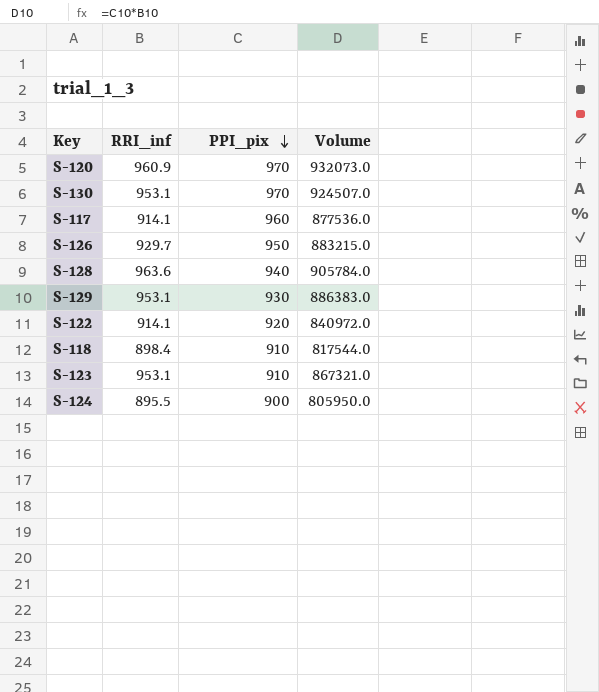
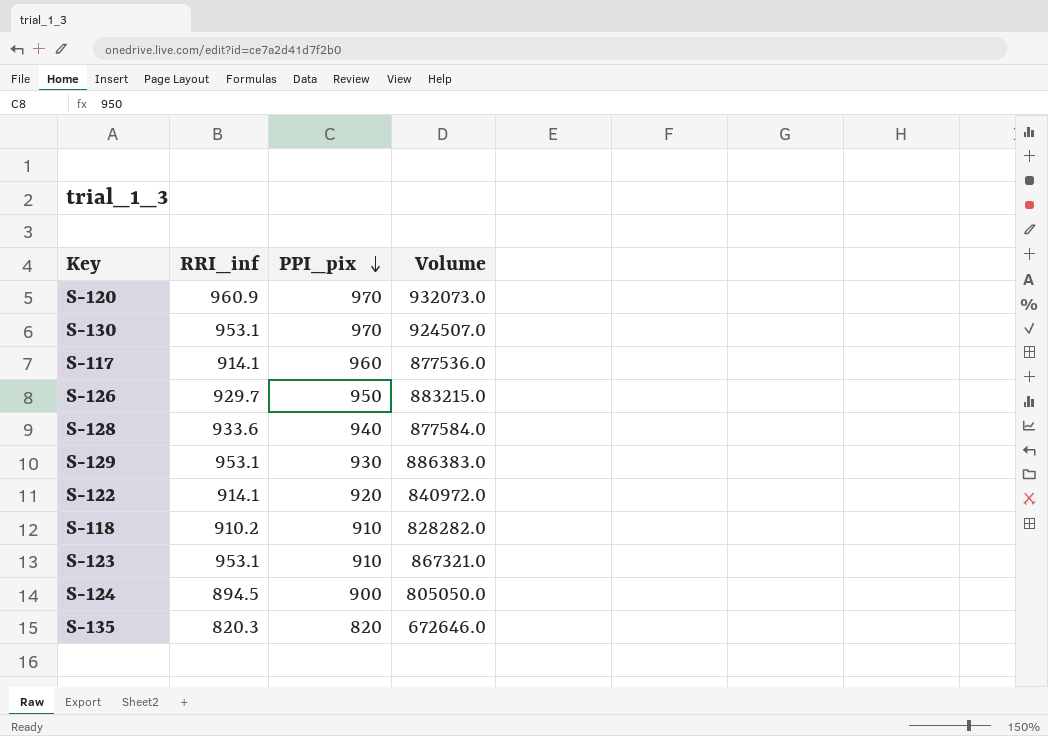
S-128 | RRI_inf: 963.6 -> 933.6
S-128 | Volume: 905784.0 -> 877584.0
S-118 | RRI_inf: 898.4 -> 910.2
S-118 | Volume: 817544.0 -> 828282.0
S-124 | RRI_inf: 895.5 -> 894.5
S-124 | Volume: 805950.0 -> 805050.0
row S-135: none -> 820.3 | 820 | 672646.0

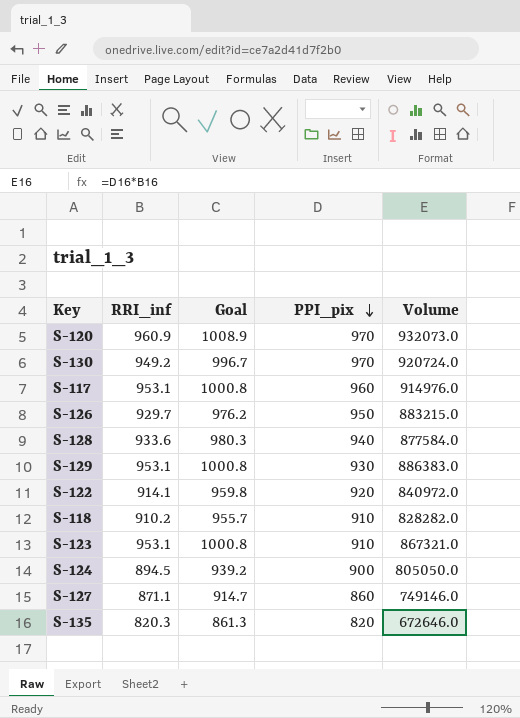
column Goal | formula: none -> [RRI_inf] * 1.05
S-130 | RRI_inf: 953.1 -> 949.2
S-130 | Volume: 924507.0 -> 920724.0
S-117 | RRI_inf: 914.1 -> 953.1
S-117 | Volume: 877536.0 -> 914976.0
row S-127: none -> 871.1 | 914.7 | 860 | 749146.0

